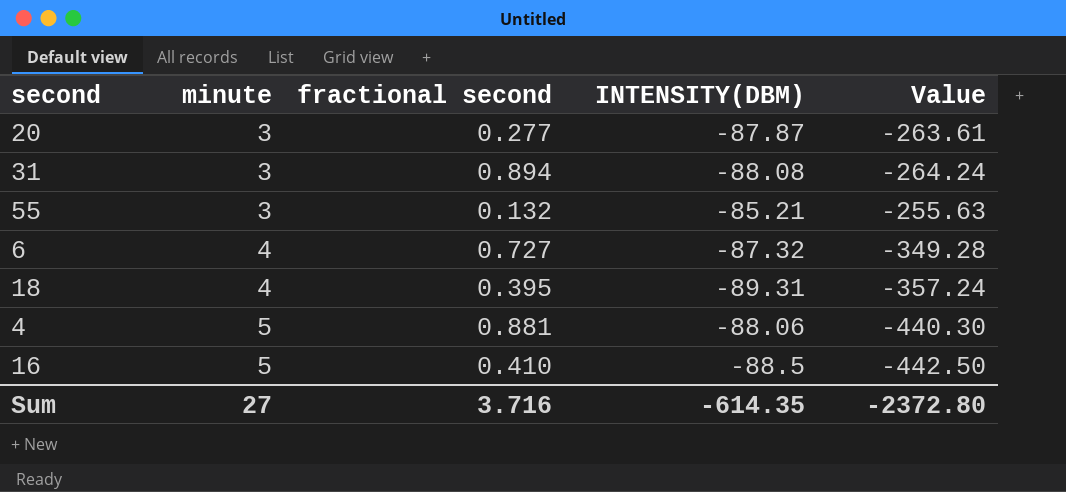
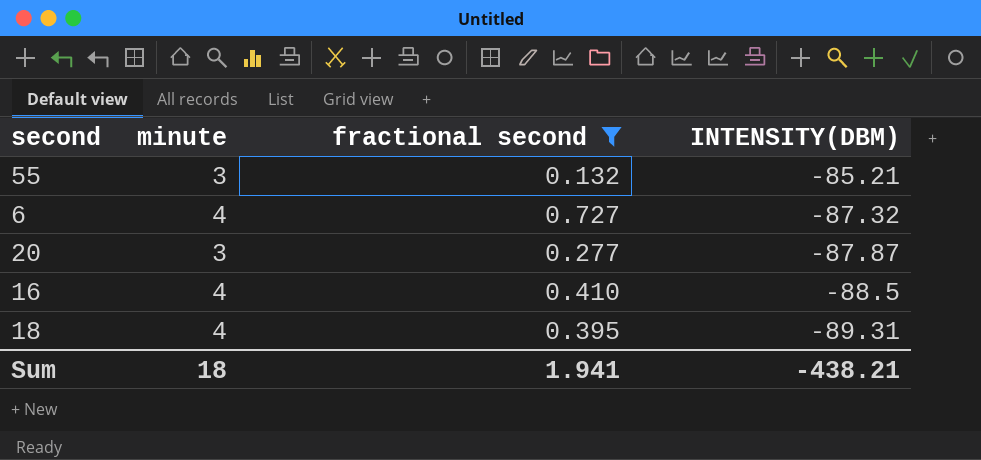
filter: none -> fractional second <= 0.727
row order: minute ascending -> INTENSITY(DBM) descending
column Value | formula: [minute] * [INTENSITY(DBM)] -> none
16 | minute: 5 -> 4
Sum | minute: 27 -> 18
Sum | fractional second: 3.716 -> 1.941
Sum | INTENSITY(DBM): -614.35 -> -438.21

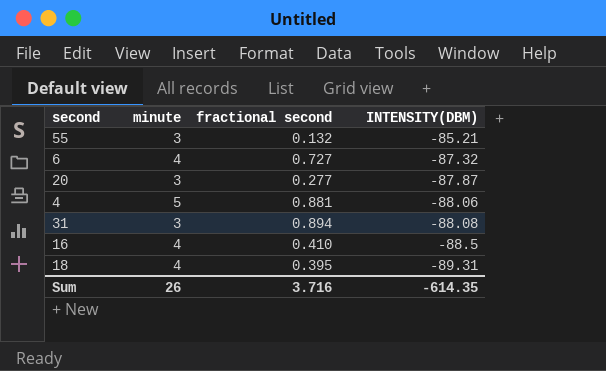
filter: fractional second <= 0.727 -> none
Sum | minute: 18 -> 26
Sum | fractional second: 1.941 -> 3.716
Sum | INTENSITY(DBM): -438.21 -> -614.35

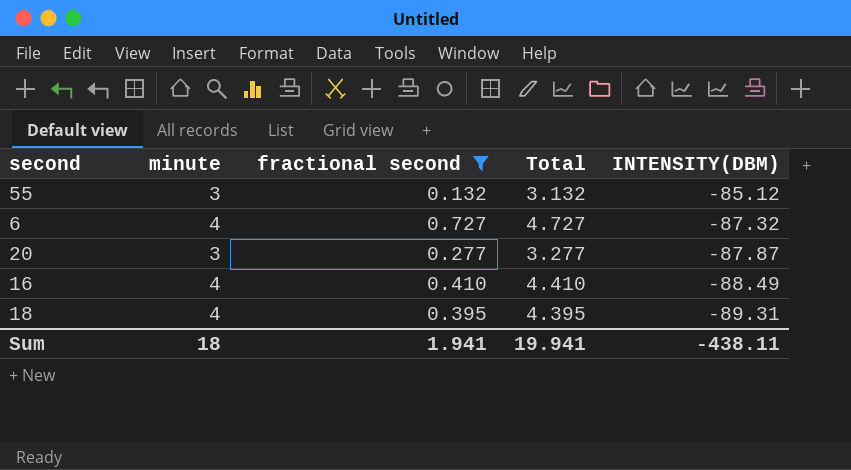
filter: none -> fractional second <= 0.727
column Total | formula: none -> [minute] + [fractional second]
55 | INTENSITY(DBM): -85.21 -> -85.12
16 | INTENSITY(DBM): -88.5 -> -88.49
Sum | minute: 26 -> 18
Sum | fractional second: 3.716 -> 1.941
Sum | INTENSITY(DBM): -614.35 -> -438.11

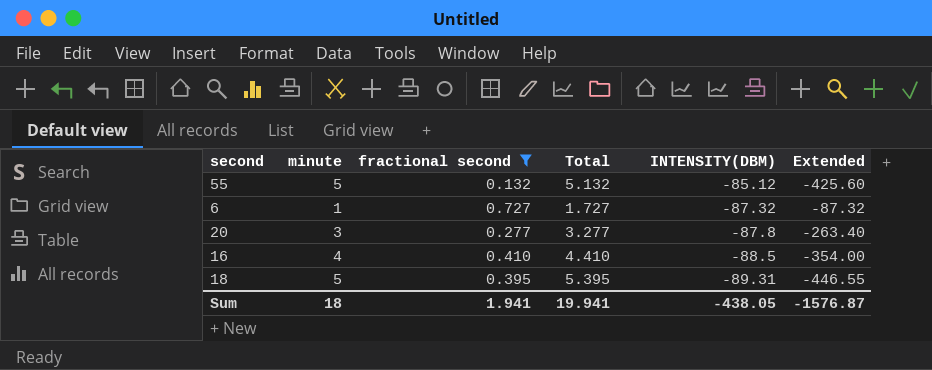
column Extended | formula: none -> [minute] * [INTENSITY(DBM)]
55 | minute: 3 -> 5
55 | Total: 3.132 -> 5.132
6 | minute: 4 -> 1
6 | Total: 4.727 -> 1.727
20 | INTENSITY(DBM): -87.87 -> -87.8
16 | INTENSITY(DBM): -88.49 -> -88.5
18 | minute: 4 -> 5
18 | Total: 4.395 -> 5.395
Sum | INTENSITY(DBM): -438.11 -> -438.05

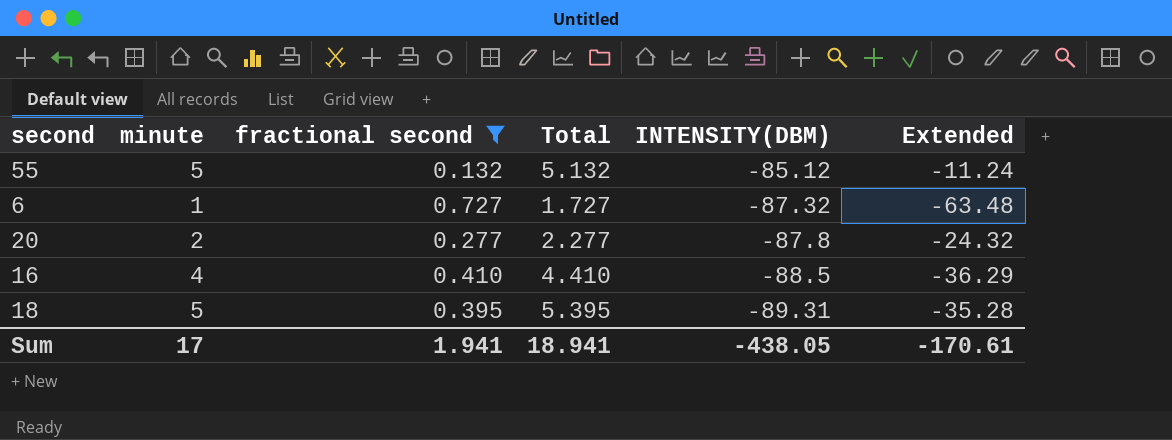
column Extended | formula: [minute] * [INTENSITY(DBM)] -> [fractional second] * [INTENSITY(DBM)]
20 | minute: 3 -> 2
20 | Total: 3.277 -> 2.277
Sum | minute: 18 -> 17
Sum | Total: 19.941 -> 18.941
Sum | Extended: -1576.87 -> -170.61

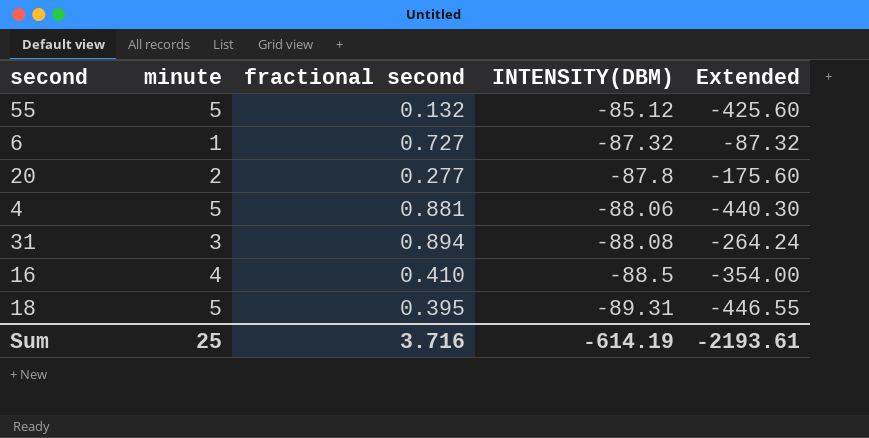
filter: fractional second <= 0.727 -> none
column Total | formula: [minute] + [fractional second] -> none
column Extended | formula: [fractional second] * [INTENSITY(DBM)] -> [minute] * [INTENSITY(DBM)]
Sum | minute: 17 -> 25
Sum | fractional second: 1.941 -> 3.716
Sum | INTENSITY(DBM): -438.05 -> -614.19
Sum | Extended: -170.61 -> -2193.61

